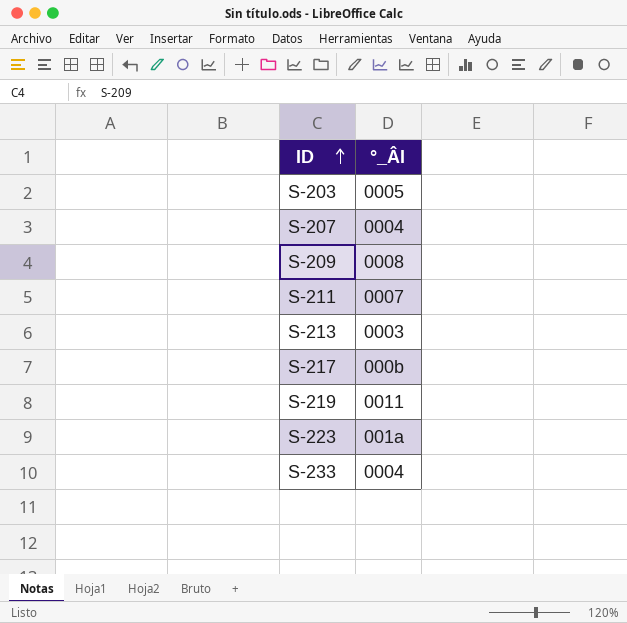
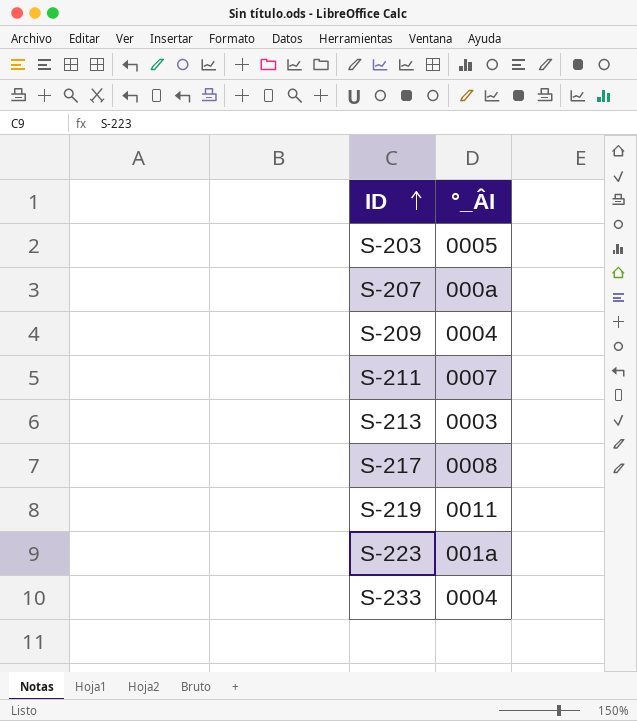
S-207 | °_ÂI: 0004 -> 000a
S-209 | °_ÂI: 0008 -> 0004
S-217 | °_ÂI: 000b -> 0008

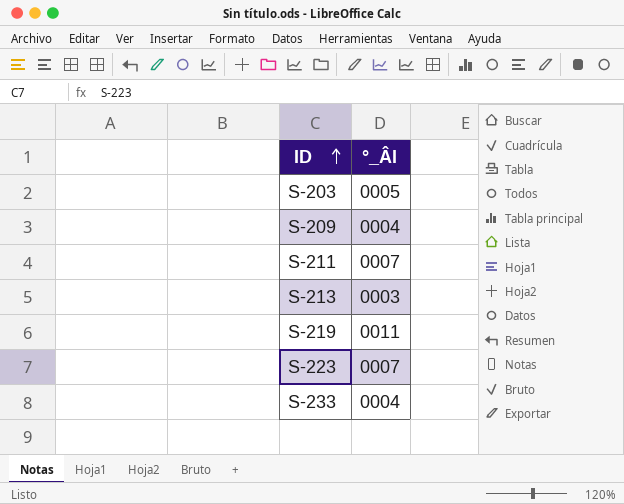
row S-207: 000a -> none
row S-217: 0008 -> none
S-223 | °_ÂI: 001a -> 0007

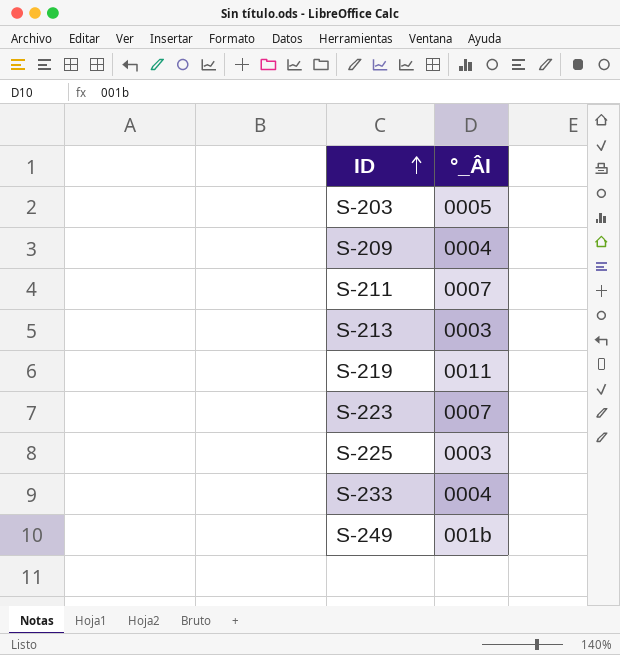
row S-225: none -> 0003
row S-249: none -> 001b

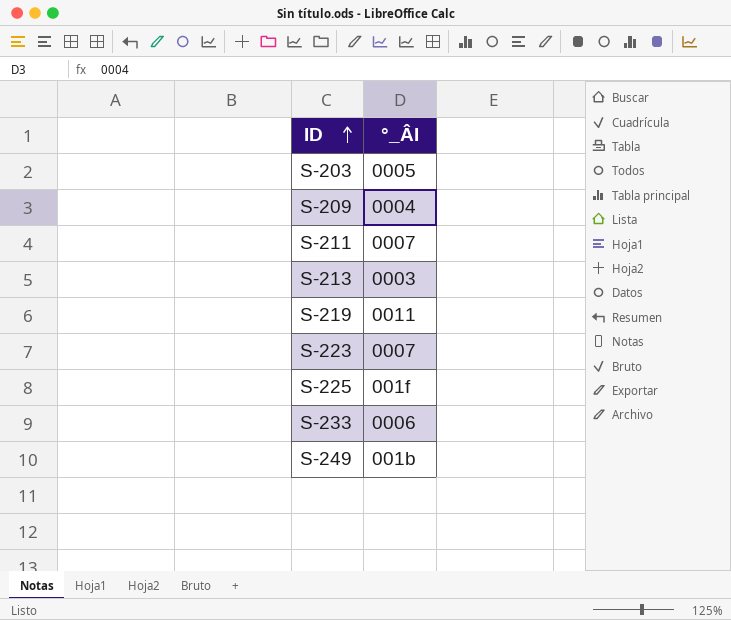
S-225 | °_ÂI: 0003 -> 001f
S-233 | °_ÂI: 0004 -> 0006

